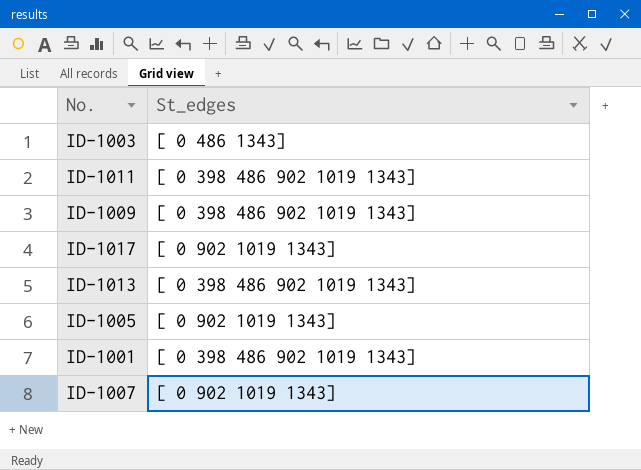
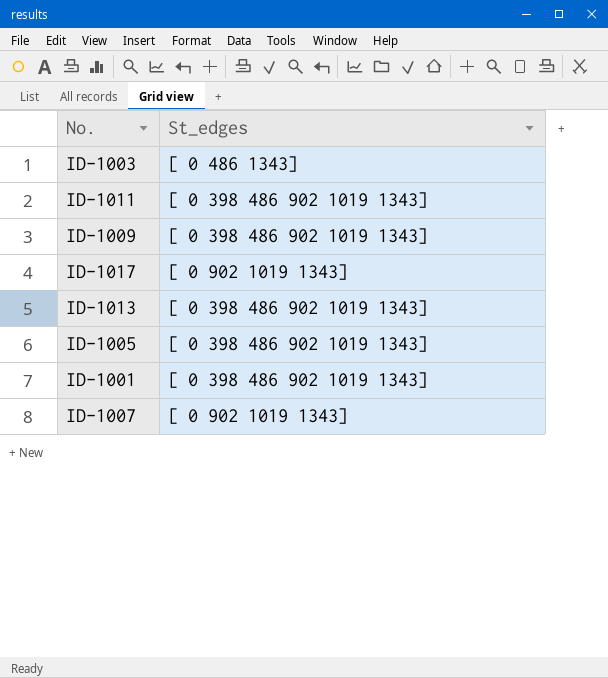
ID-1005 | St_edges: [ 0 902 1019 1343] -> [ 0 398 486 902 1019 1343]

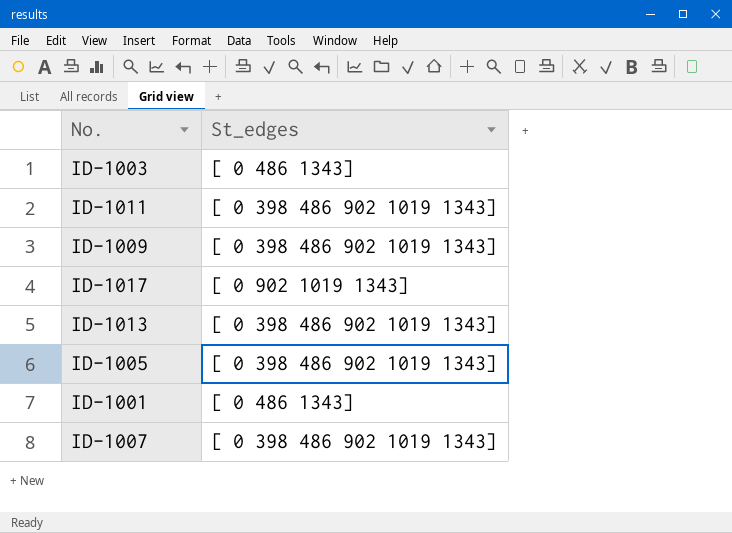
ID-1001 | St_edges: [ 0 398 486 902 1019 1343] -> [ 0 486 1343]
ID-1007 | St_edges: [ 0 902 1019 1343] -> [ 0 398 486 902 1019 1343]

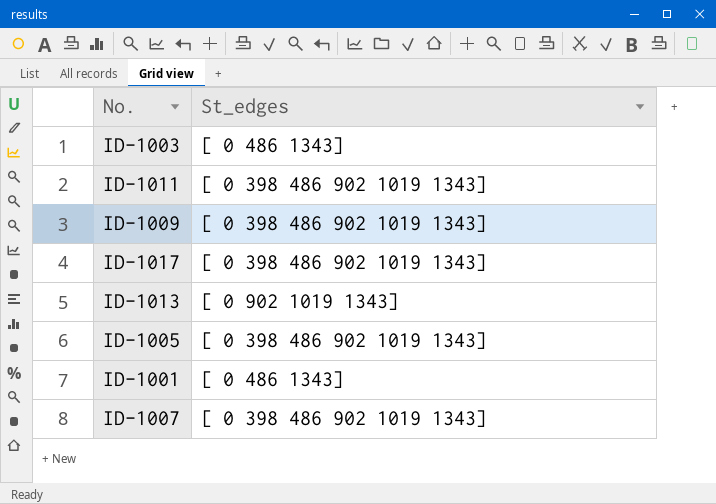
ID-1017 | St_edges: [ 0 902 1019 1343] -> [ 0 398 486 902 1019 1343]
ID-1013 | St_edges: [ 0 398 486 902 1019 1343] -> [ 0 902 1019 1343]

